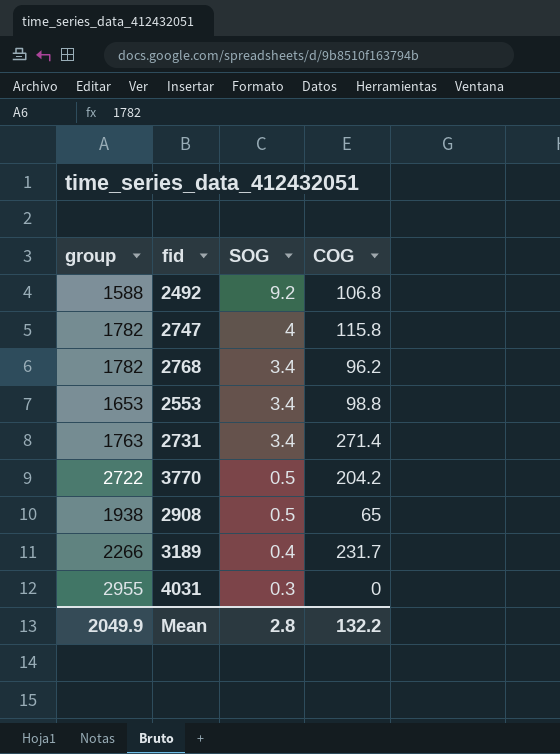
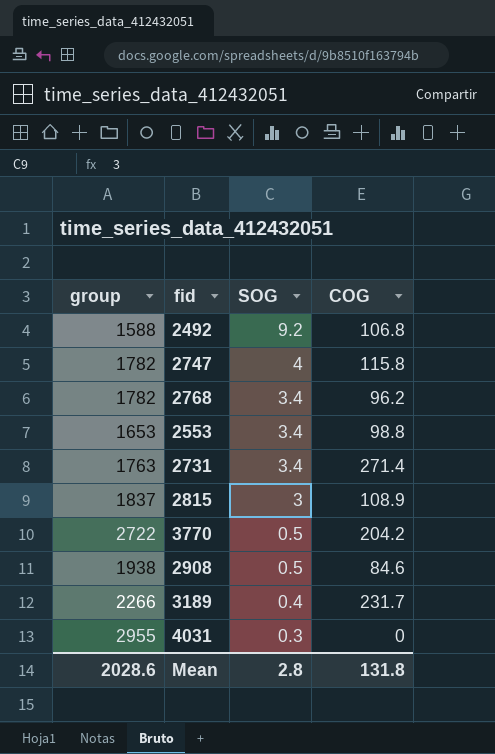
row 2815: none -> 1837 | 3 | 108.9
2908 | COG: 65 -> 84.6
Mean | group: 2049.9 -> 2028.6
Mean | COG: 132.2 -> 131.8

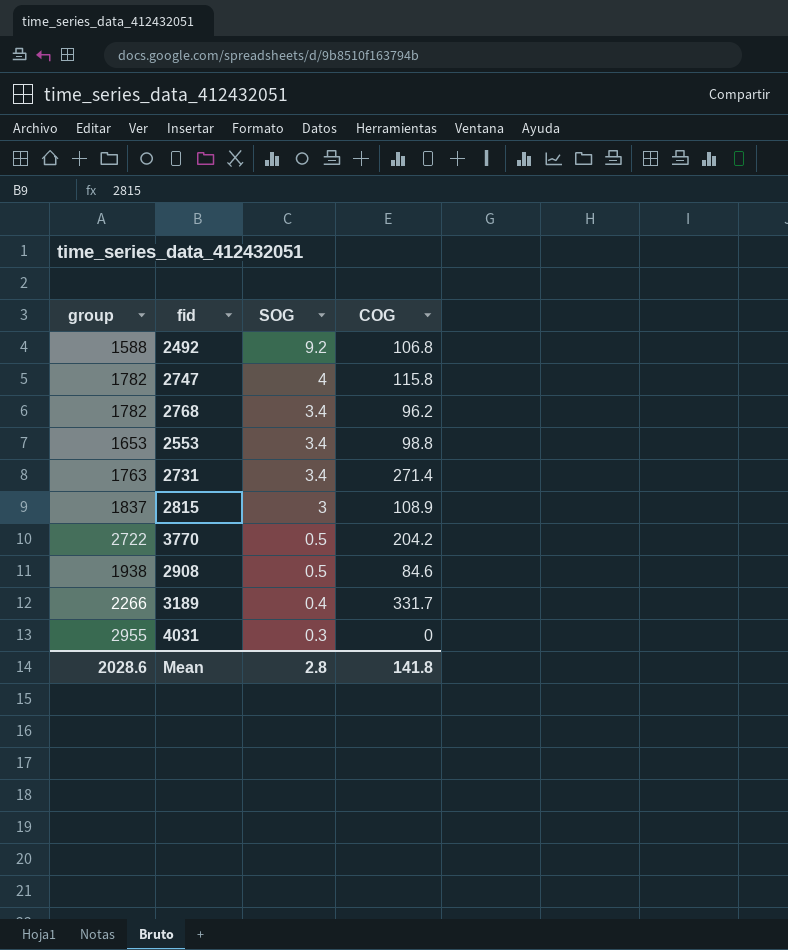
3189 | COG: 231.7 -> 331.7
Mean | COG: 131.8 -> 141.8

